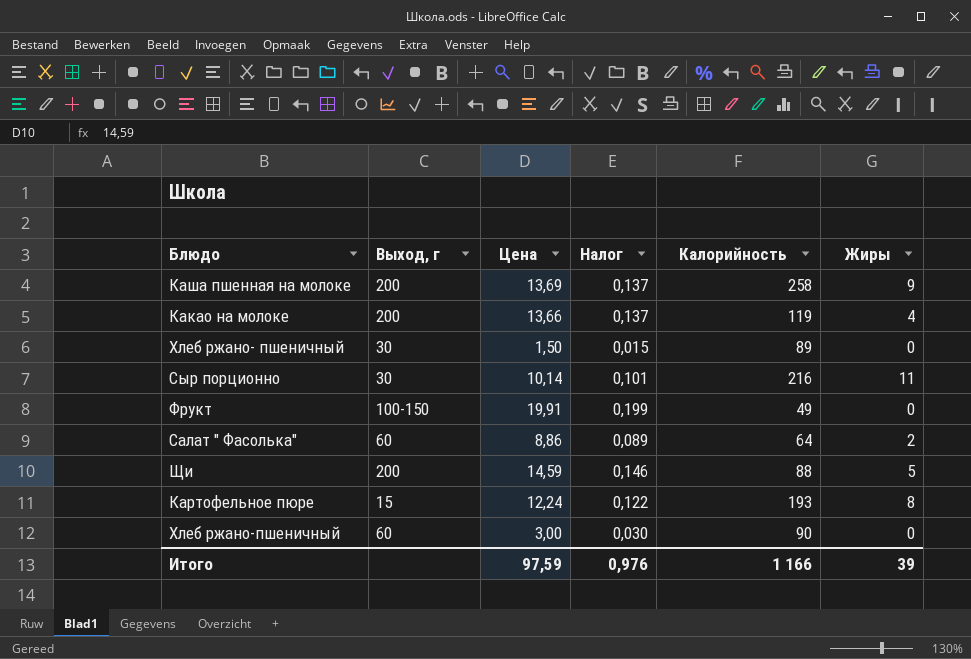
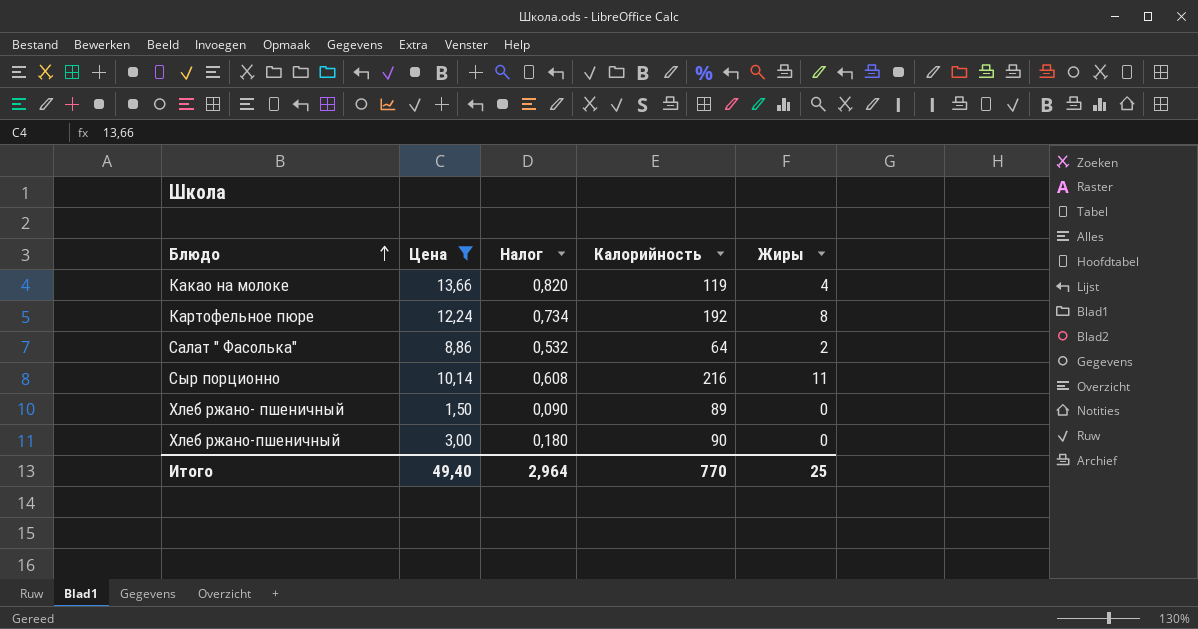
filter: none -> Цена <= 13,66
row order: none -> Блюдо ascending
column Выход, г | position: 2 -> none
column Налог | formula: [Цена] * 0,01 -> [Цена] * 0,06
Картофельное пюре | Калорийность: 193 -> 192
Итого | Цена: 97,59 -> 49,40
Итого | Налог: 0,976 -> 2,964
Итого | Калорийность: 1 166 -> 770
Итого | Жиры: 39 -> 25

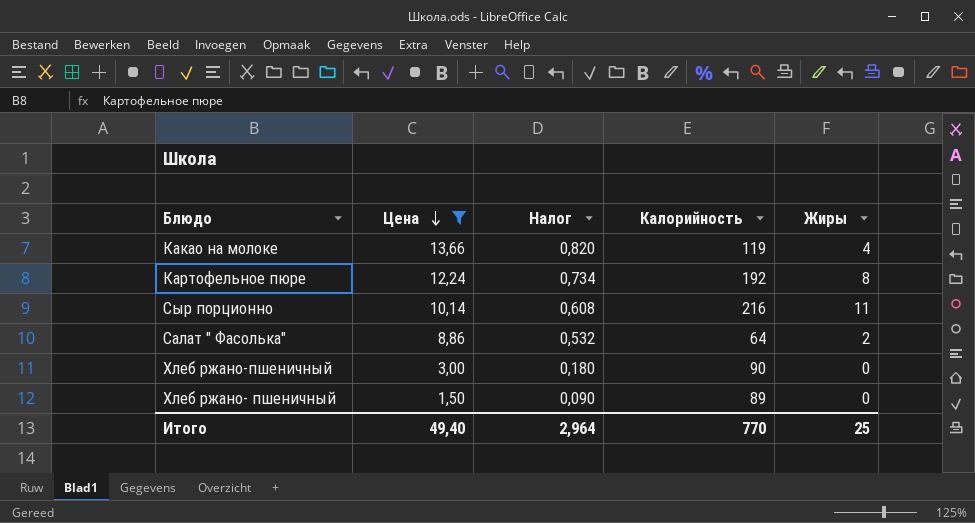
row order: Блюдо ascending -> Цена descending

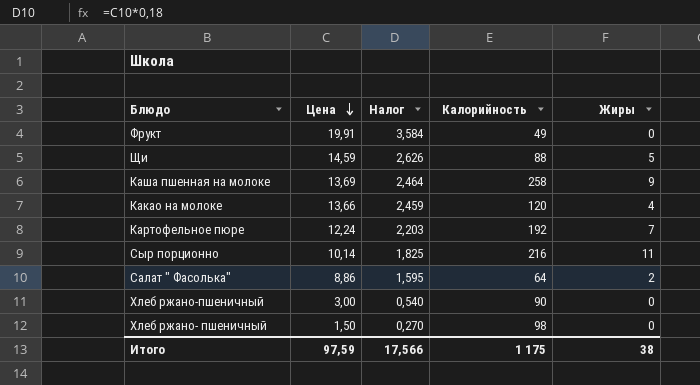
filter: Цена <= 13,66 -> none
column Налог | formula: [Цена] * 0,06 -> [Цена] * 0,18
Какао на молоке | Калорийность: 119 -> 120
Картофельное пюре | Жиры: 8 -> 7
Хлеб ржано- пшеничный | Калорийность: 89 -> 98
Итого | Цена: 49,40 -> 97,59
Итого | Налог: 2,964 -> 17,566
Итого | Калорийность: 770 -> 1 175
Итого | Жиры: 25 -> 38

